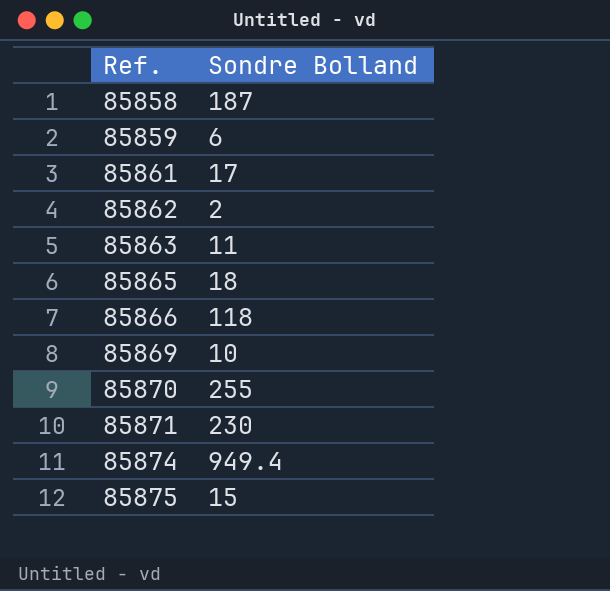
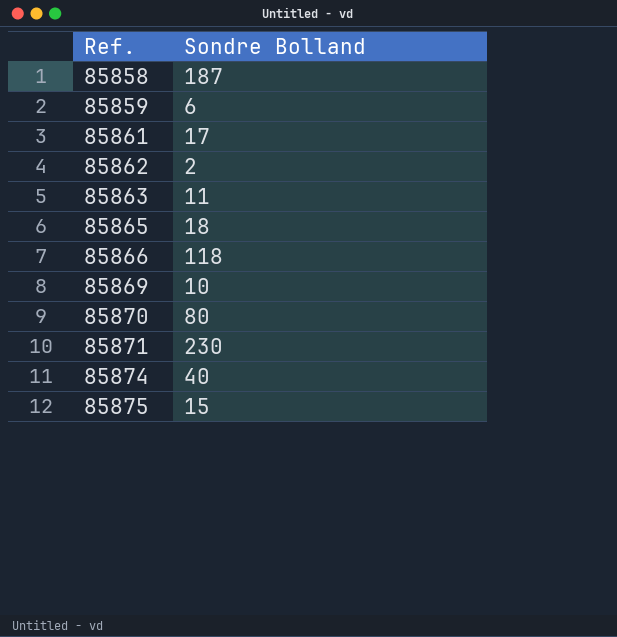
85870 | Sondre Bolland: 255 -> 80
85874 | Sondre Bolland: 949.4 -> 40

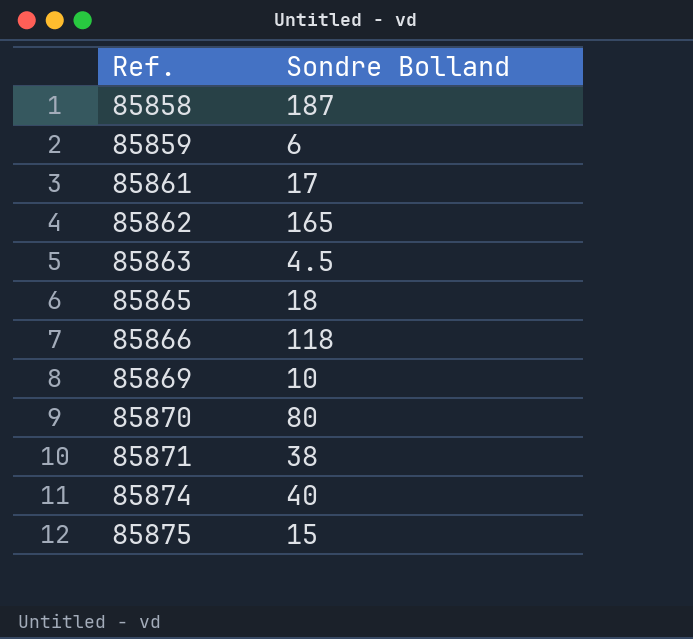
85862 | Sondre Bolland: 2 -> 165
85863 | Sondre Bolland: 11 -> 4.5
85871 | Sondre Bolland: 230 -> 38

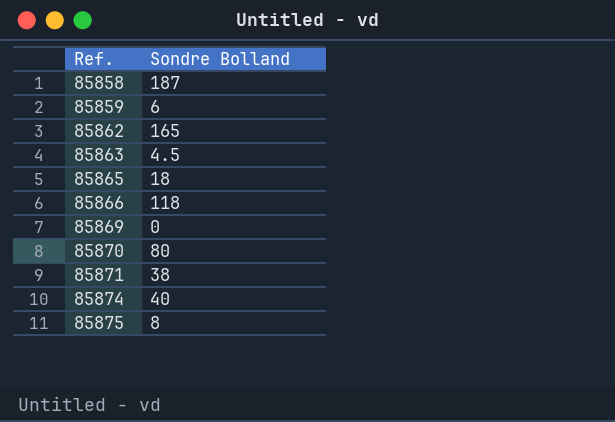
row 85861: 17 -> none
85869 | Sondre Bolland: 10 -> 0
85875 | Sondre Bolland: 15 -> 8

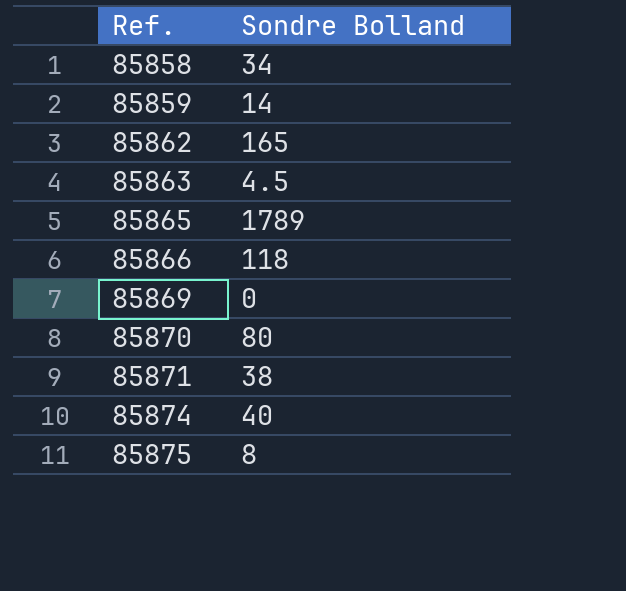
85858 | Sondre Bolland: 187 -> 34
85859 | Sondre Bolland: 6 -> 14
85865 | Sondre Bolland: 18 -> 1789

